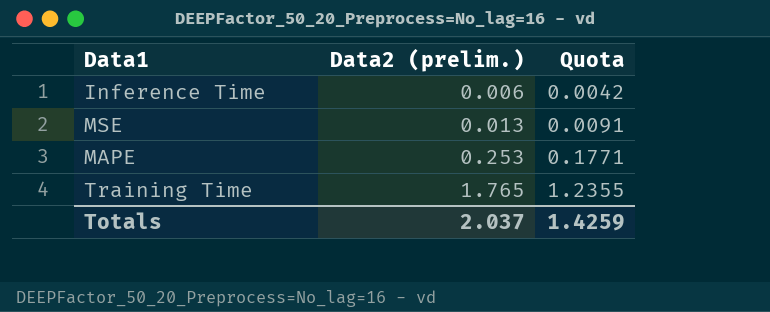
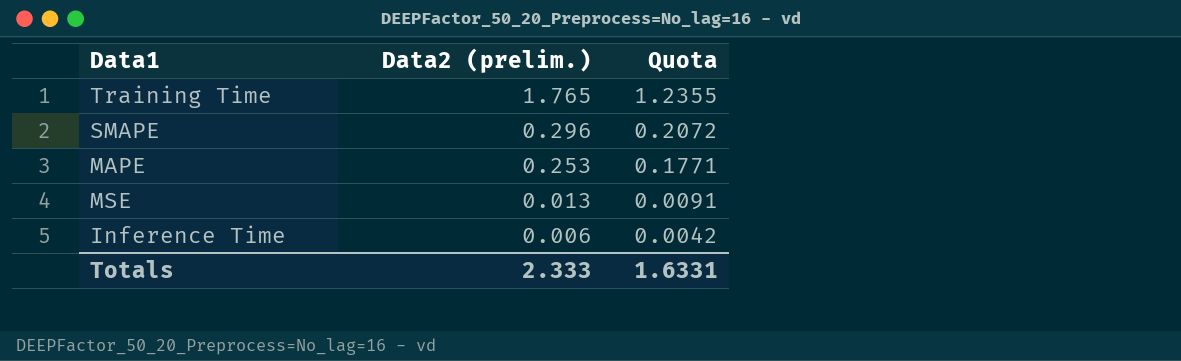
row order: Data2 (prelim.) ascending -> Data2 (prelim.) descending
row SMAPE: none -> 0.296 | 0.2072
Totals | Data2 (prelim.): 2.037 -> 2.333
Totals | Quota: 1.4259 -> 1.6331

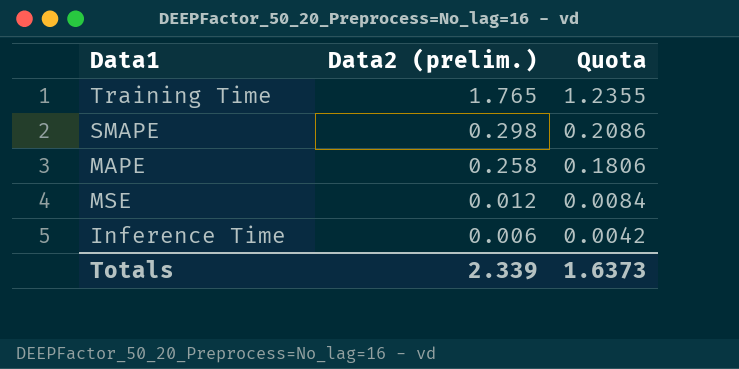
SMAPE | Data2 (prelim.): 0.296 -> 0.298
SMAPE | Quota: 0.2072 -> 0.2086
MAPE | Data2 (prelim.): 0.253 -> 0.258
MAPE | Quota: 0.1771 -> 0.1806
MSE | Data2 (prelim.): 0.013 -> 0.012
MSE | Quota: 0.0091 -> 0.0084
Totals | Data2 (prelim.): 2.333 -> 2.339
Totals | Quota: 1.6331 -> 1.6373

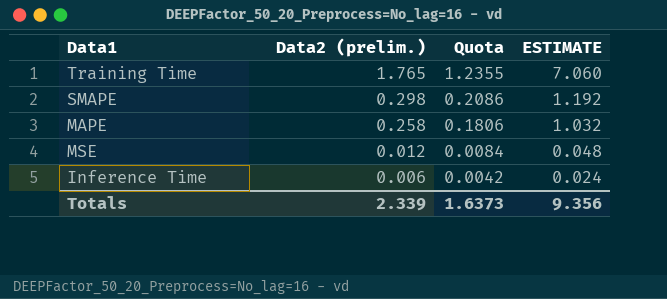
column ESTIMATE | formula: none -> [Data2 (prelim.)] * 4

